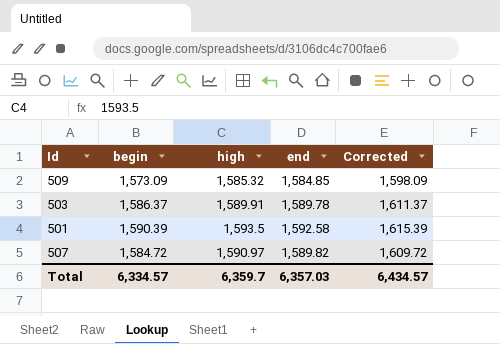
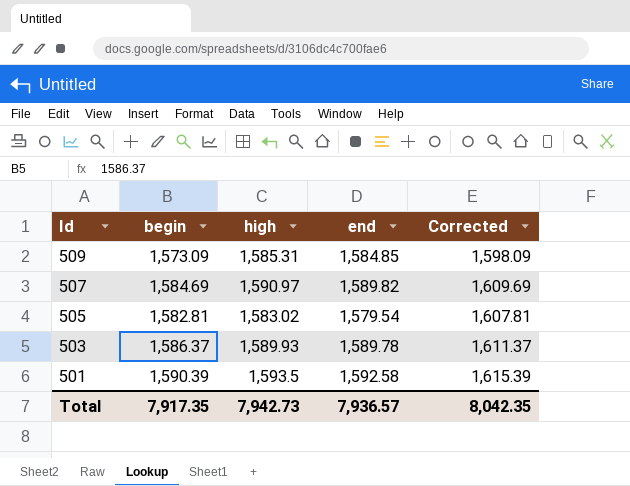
row order: none -> Id descending
509 | high: 1,585.32 -> 1,585.31
507 | begin: 1,584.72 -> 1,584.69
507 | Corrected: 1,609.72 -> 1,609.69
row 505: none -> 1,582.81 | 1,583.02 | 1,579.54 | 1,607.81
503 | high: 1,589.91 -> 1,589.93
Total | begin: 6,334.57 -> 7,917.35
Total | high: 6,359.7 -> 7,942.73
Total | end: 6,357.03 -> 7,936.57
Total | Corrected: 6,434.57 -> 8,042.35

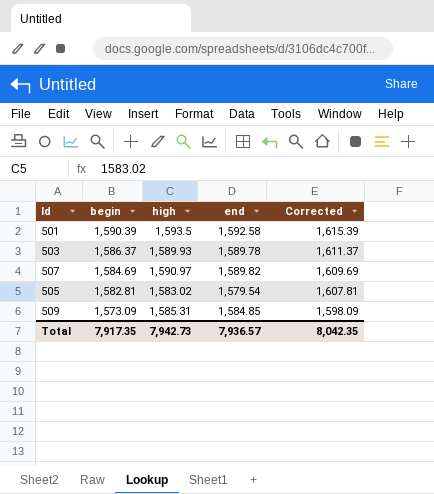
row order: Id descending -> begin descending

